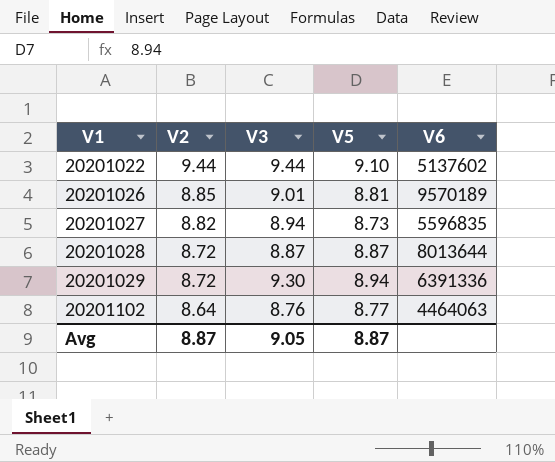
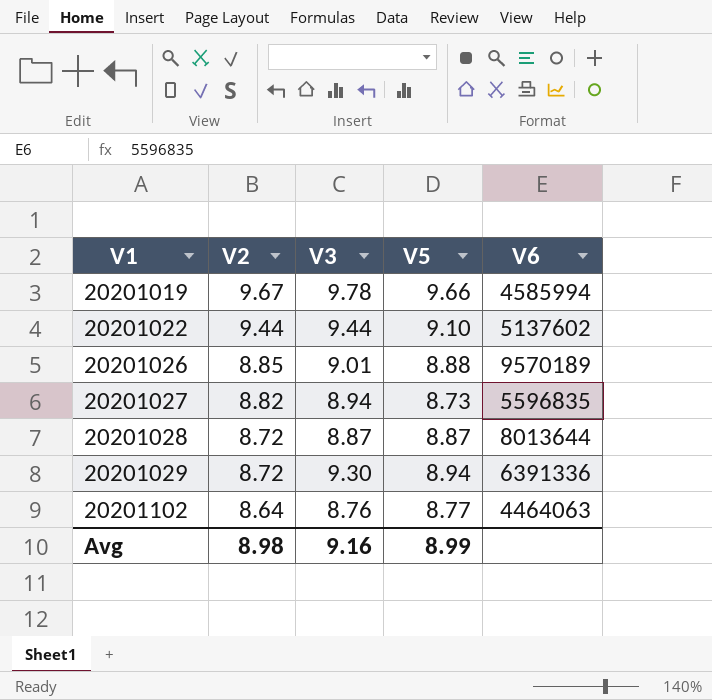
row 20201019: none -> 9.67 | 9.78 | 9.66 | 4585994
20201026 | V5: 8.81 -> 8.88
Avg | V2: 8.87 -> 8.98
Avg | V3: 9.05 -> 9.16
Avg | V5: 8.87 -> 8.99

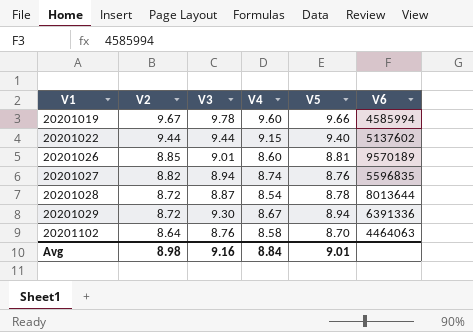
column V4 | position: none -> 4
20201022 | V5: 9.10 -> 9.40
20201026 | V5: 8.88 -> 8.81
20201027 | V5: 8.73 -> 8.76
20201028 | V5: 8.87 -> 8.78
20201102 | V5: 8.77 -> 8.70
Avg | V5: 8.99 -> 9.01

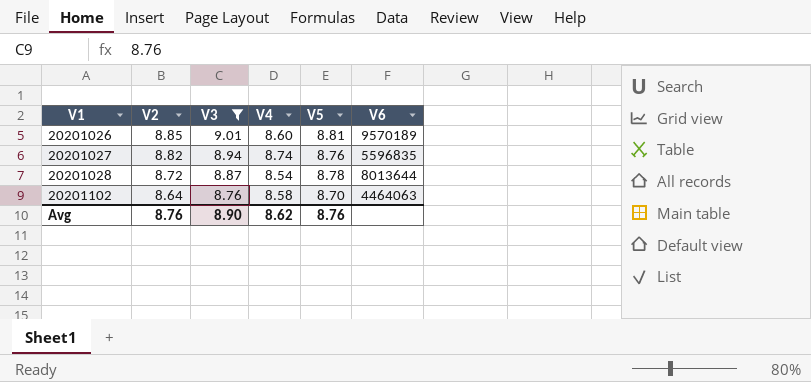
filter: none -> V3 <= 9.01
Avg | V2: 8.98 -> 8.76
Avg | V3: 9.16 -> 8.90
Avg | V4: 8.84 -> 8.62
Avg | V5: 9.01 -> 8.76

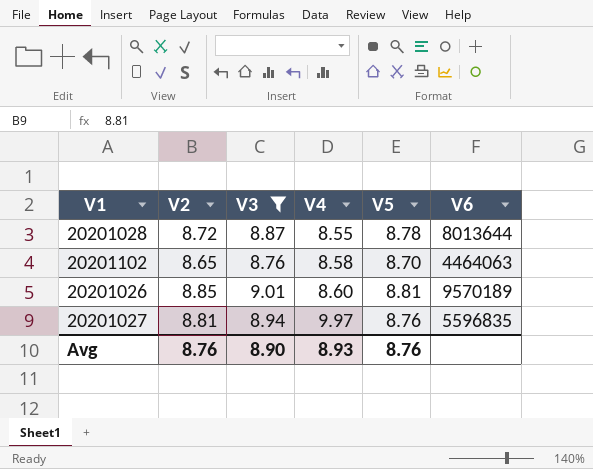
row order: V1 ascending -> V4 ascending
20201028 | V4: 8.54 -> 8.55
20201102 | V2: 8.64 -> 8.65
20201027 | V2: 8.82 -> 8.81
20201027 | V4: 8.74 -> 9.97
Avg | V4: 8.62 -> 8.93

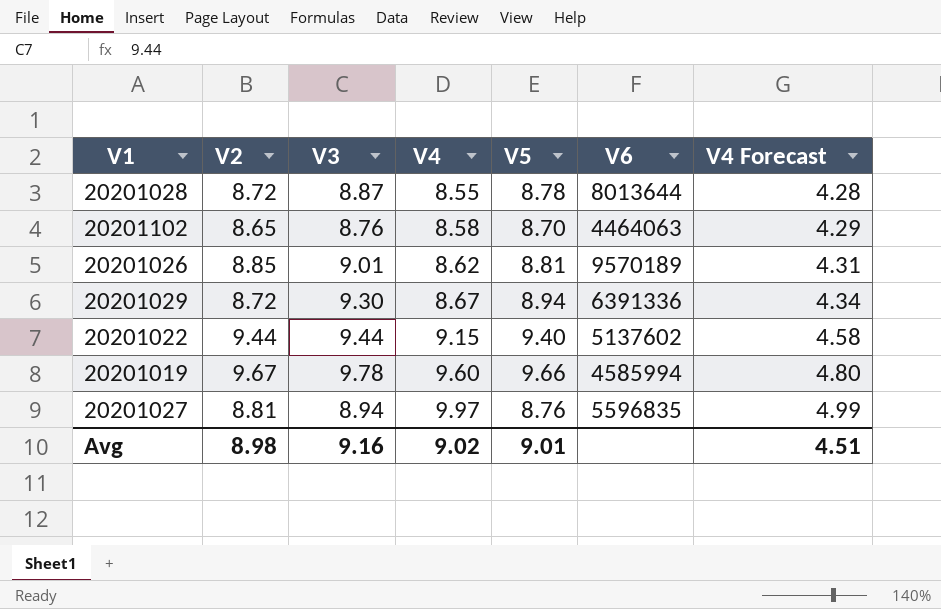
filter: V3 <= 9.01 -> none
column V4 Forecast | formula: none -> [V4] * 0.5
20201026 | V4: 8.60 -> 8.62
Avg | V2: 8.76 -> 8.98
Avg | V3: 8.90 -> 9.16
Avg | V4: 8.93 -> 9.02
Avg | V5: 8.76 -> 9.01

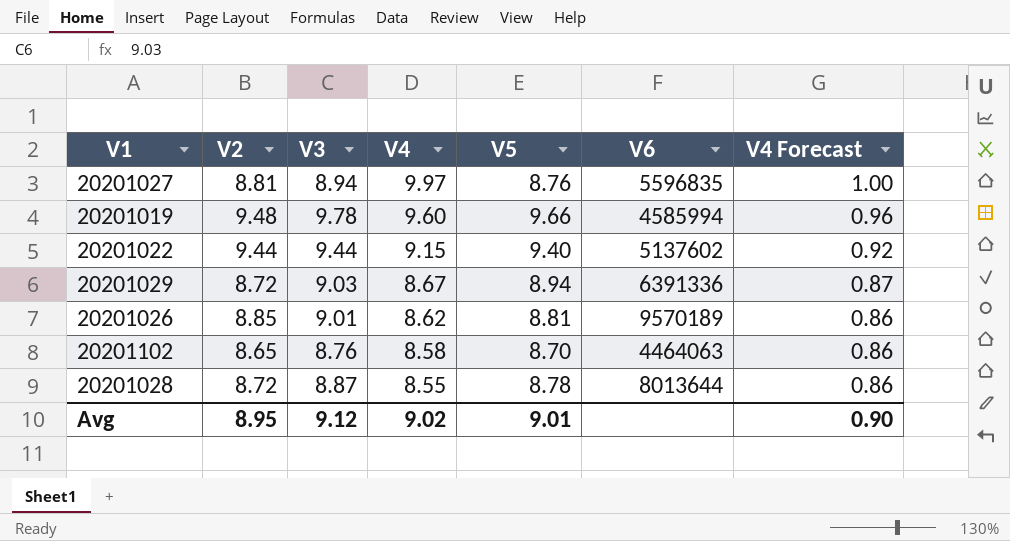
row order: V4 ascending -> V4 descending
column V4 Forecast | formula: [V4] * 0.5 -> [V4] * 0.1
20201019 | V2: 9.67 -> 9.48
20201029 | V3: 9.30 -> 9.03
Avg | V2: 8.98 -> 8.95
Avg | V3: 9.16 -> 9.12
Avg | V4 Forecast: 4.51 -> 0.90

